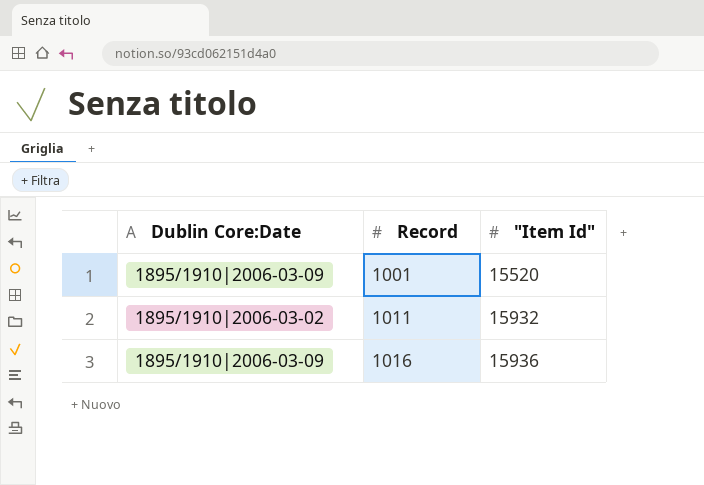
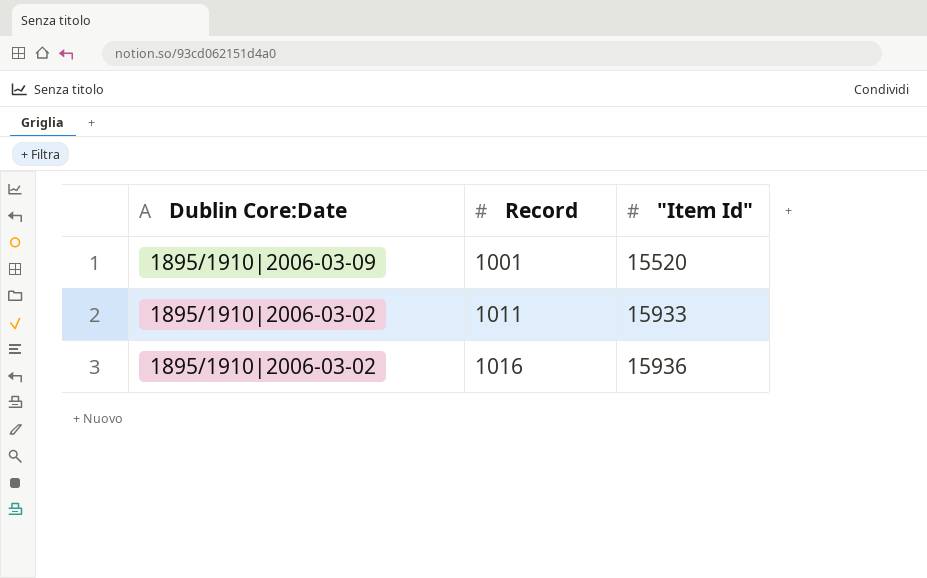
1011 | "Item Id": 15932 -> 15933
1016 | Dublin Core:Date: 1895/1910|2006-03-09 -> 1895/1910|2006-03-02

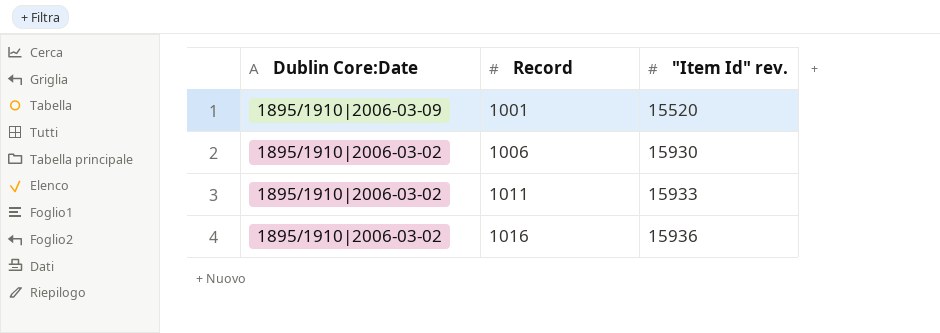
column name: "Item Id" -> "Item Id" rev.
row 1006: none -> 1895/1910|2006-03-02 | 15930

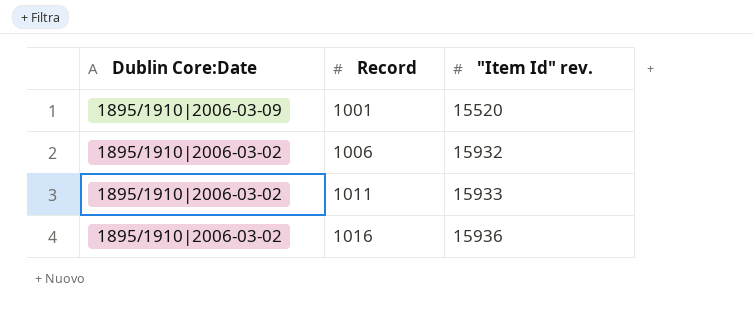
1006 | "Item Id" rev.: 15930 -> 15932

